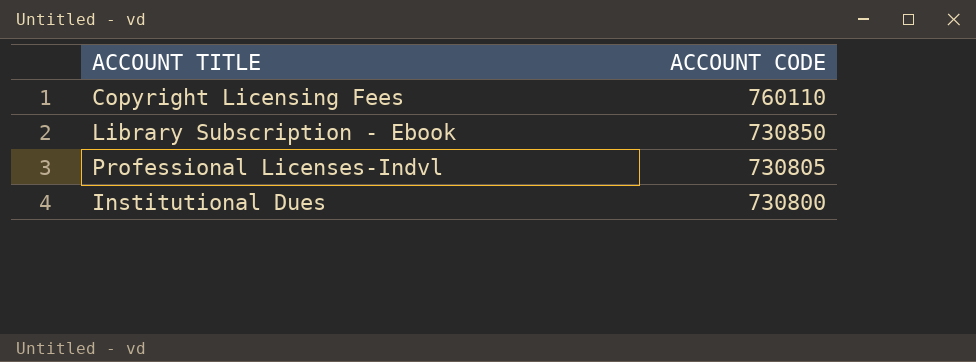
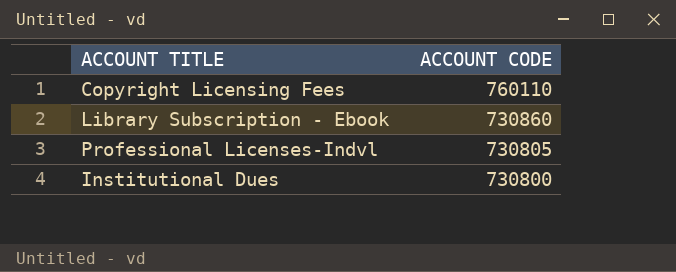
Library Subscription - Ebook | ACCOUNT CODE: 730850 -> 730860

